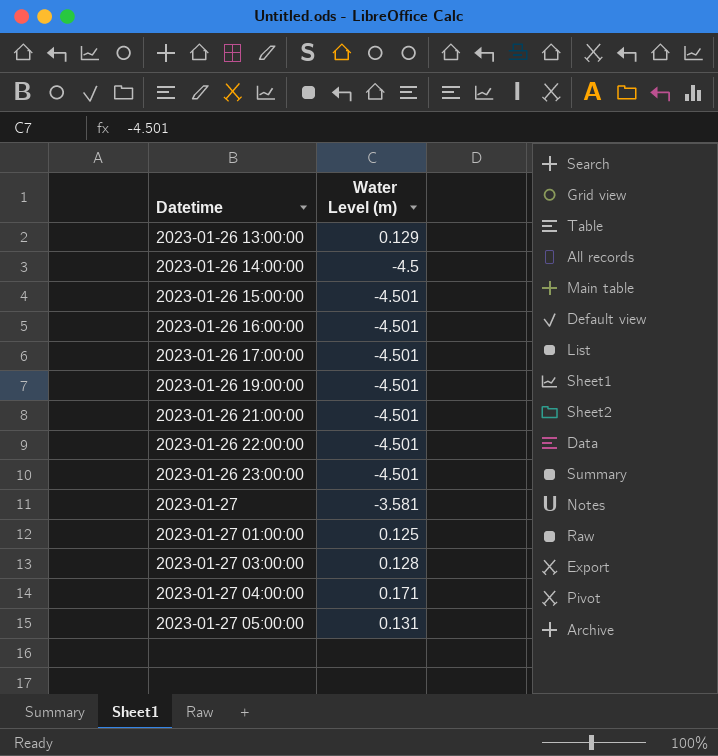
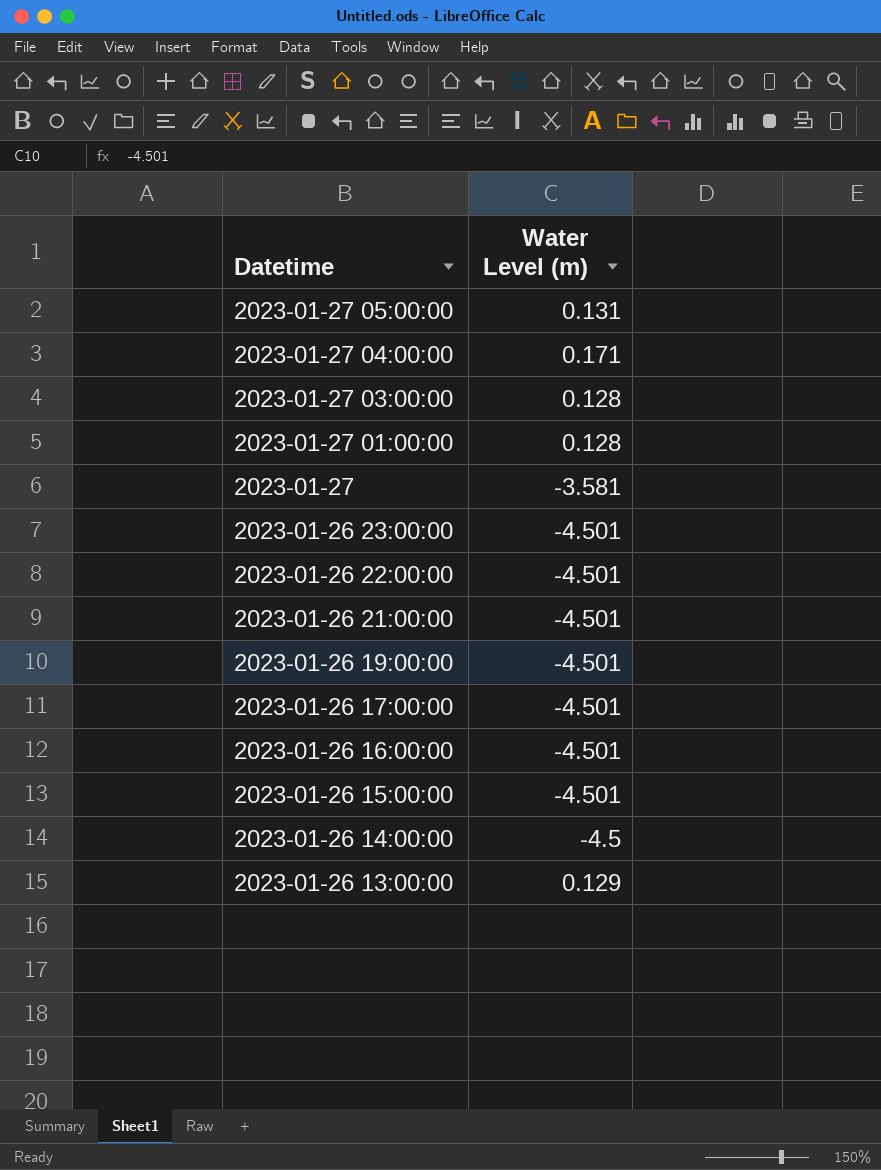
row order: Datetime ascending -> Datetime descending
2023-01-27 01:00:00 | Water Level (m): 0.125 -> 0.128

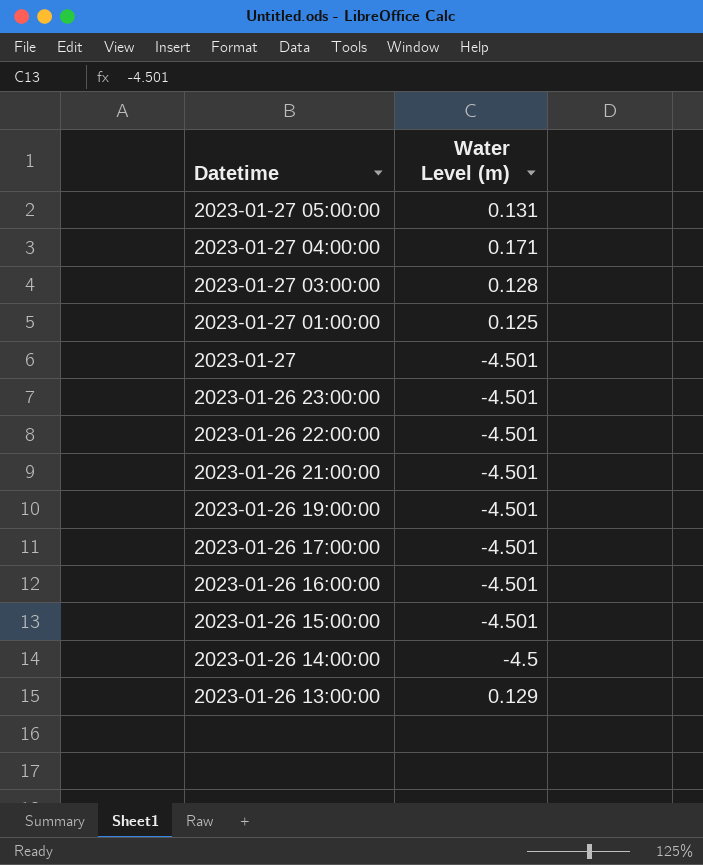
2023-01-27 01:00:00 | Water Level (m): 0.128 -> 0.125
2023-01-27 | Water Level (m): -3.581 -> -4.501

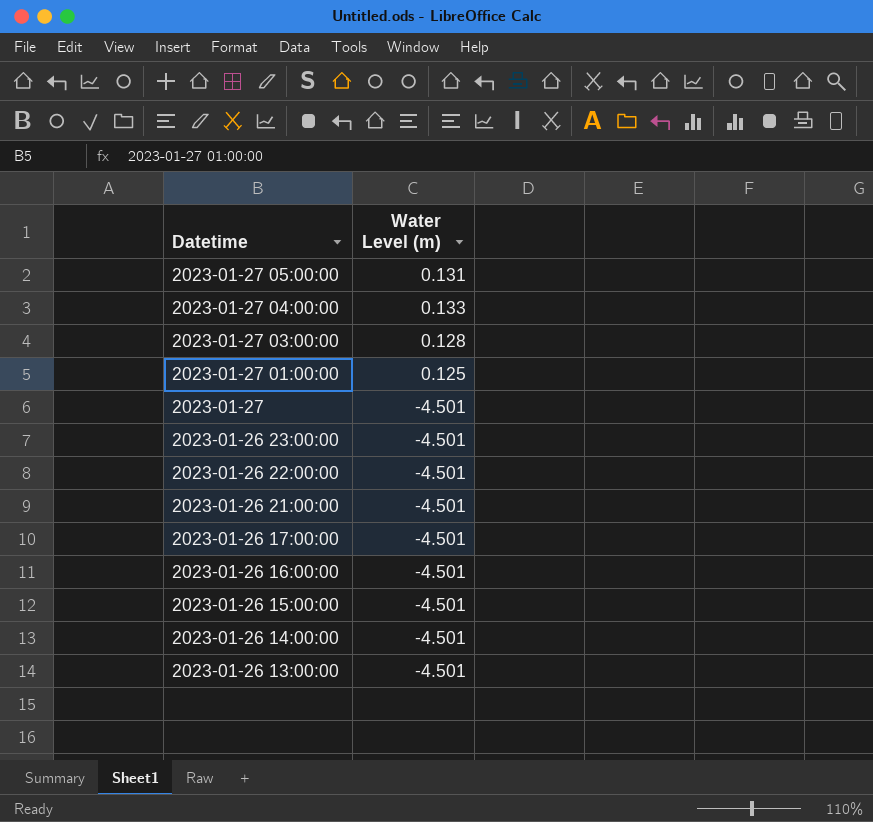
row 2023-01-26 19:00:00: -4.501 -> none
2023-01-27 04:00:00 | Water Level (m): 0.171 -> 0.133
2023-01-26 14:00:00 | Water Level (m): -4.5 -> -4.501
2023-01-26 13:00:00 | Water Level (m): 0.129 -> -4.501

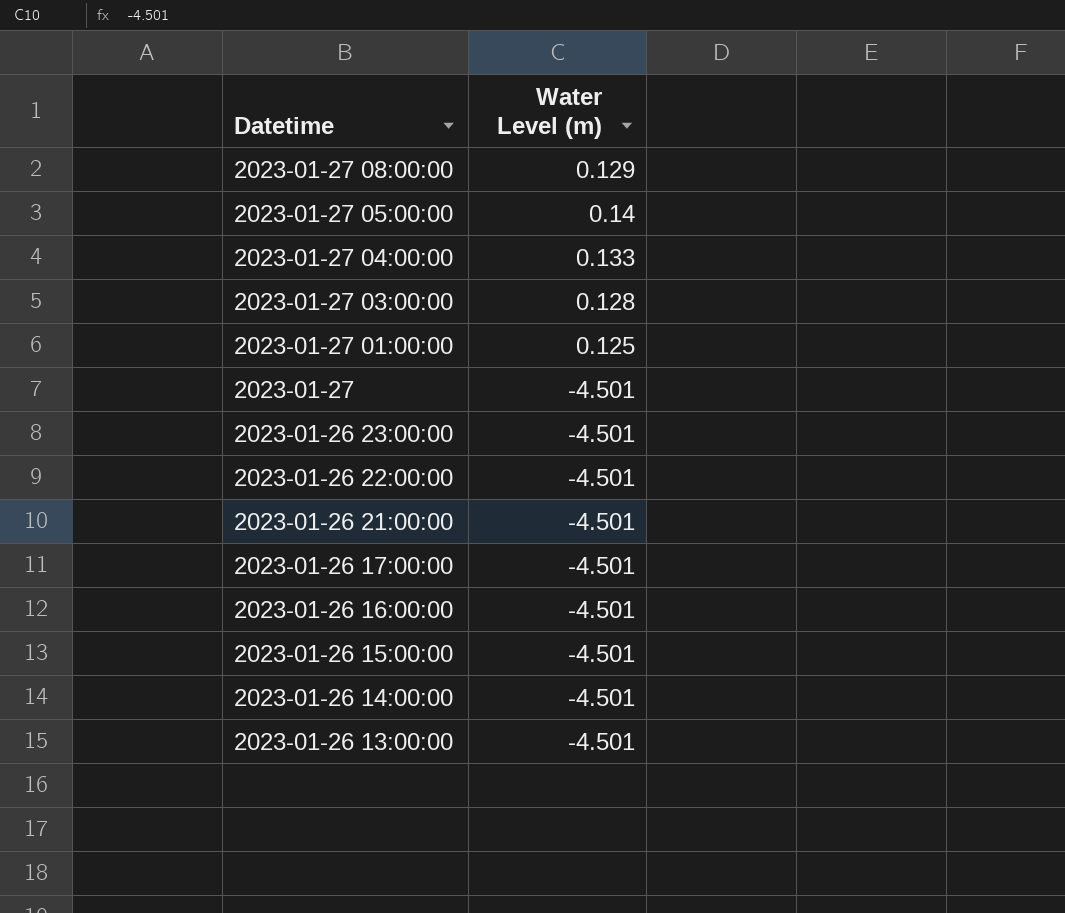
row 2023-01-27 08:00:00: none -> 0.129
2023-01-27 05:00:00 | Water Level (m): 0.131 -> 0.14

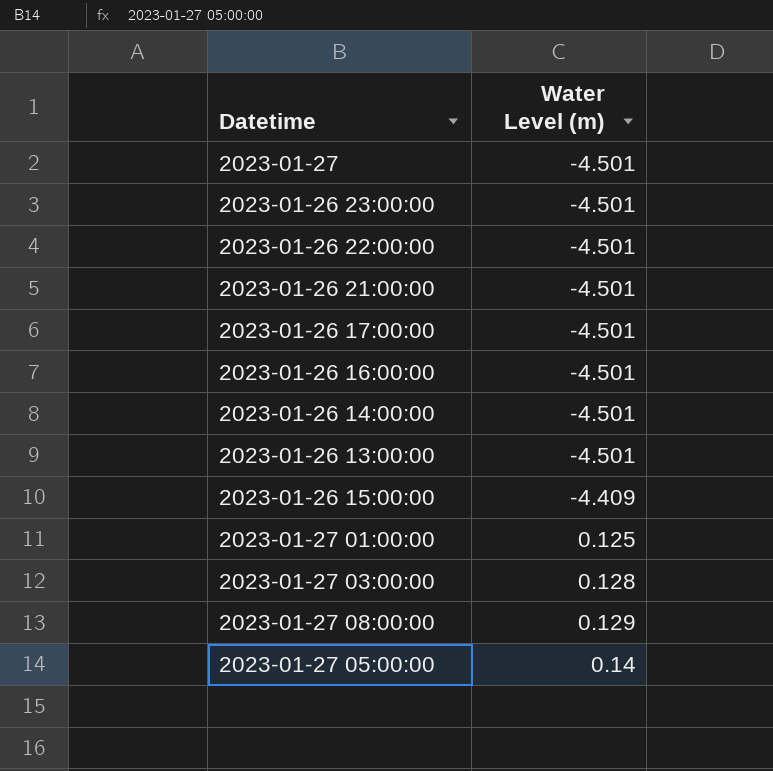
row order: Datetime descending -> Water Level (m) ascending
row 2023-01-27 04:00:00: 0.133 -> none
2023-01-26 15:00:00 | Water Level (m): -4.501 -> -4.409

